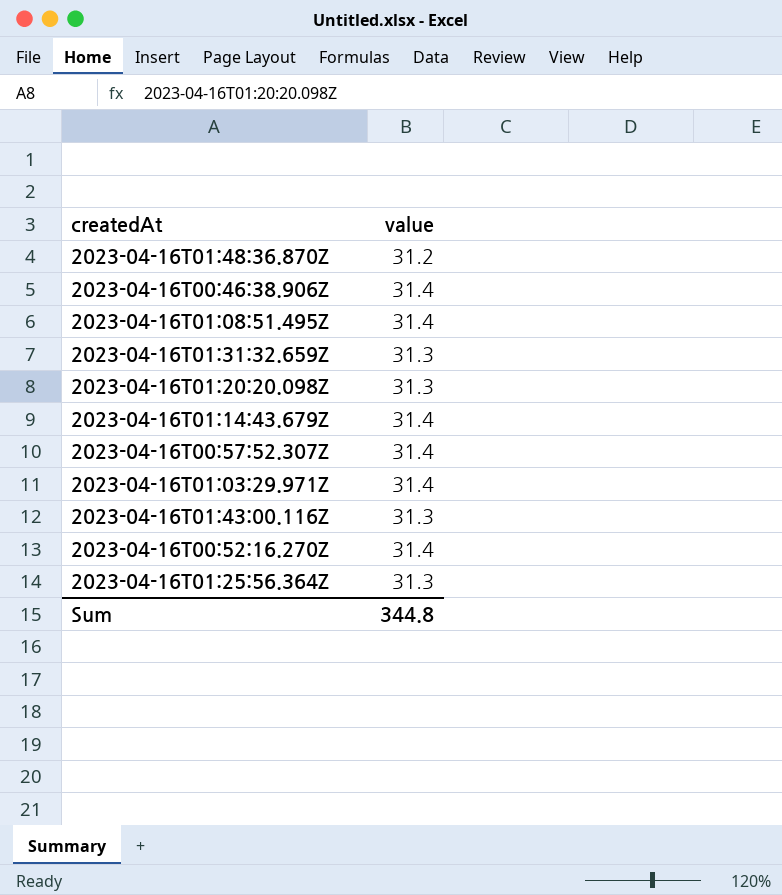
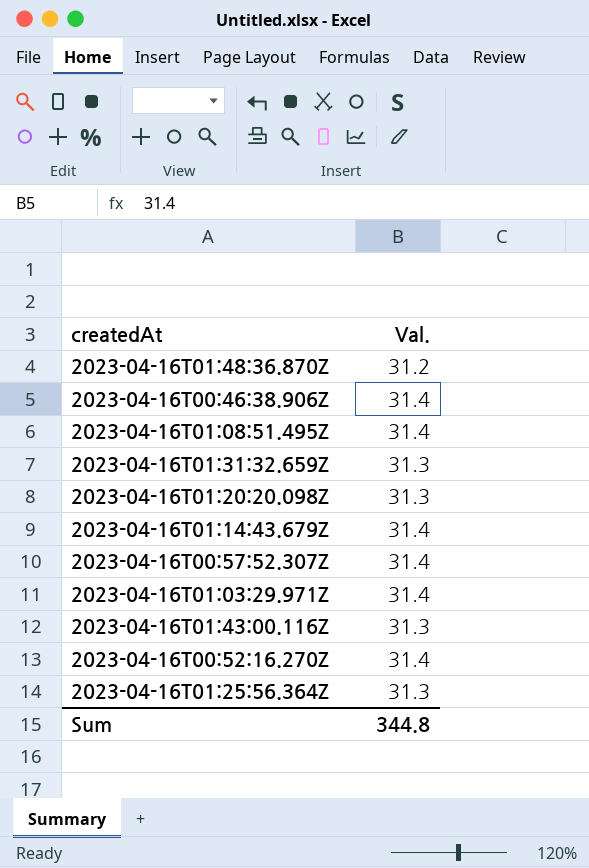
column name: value -> Val.

